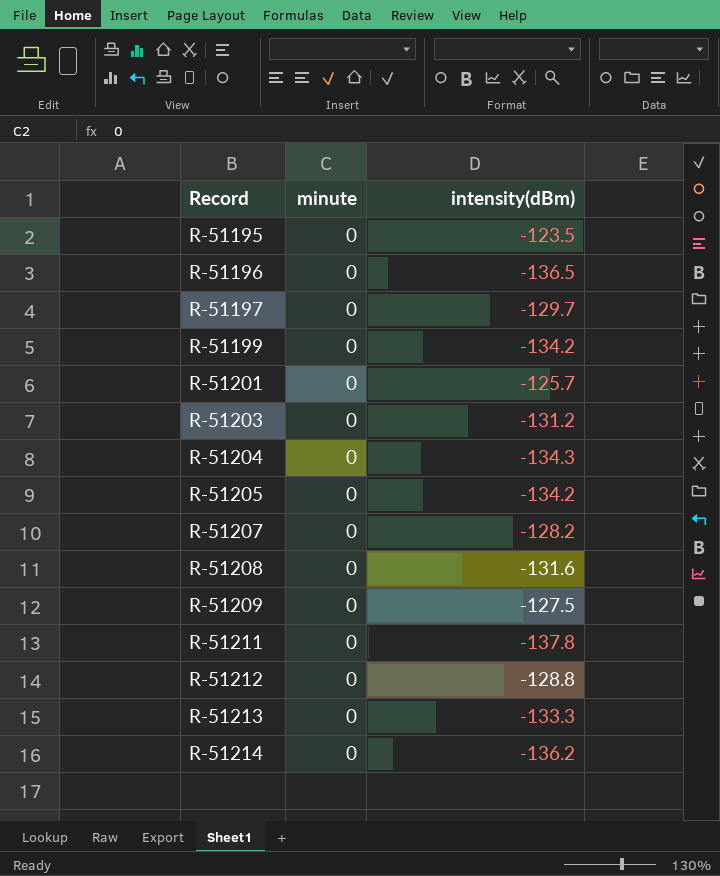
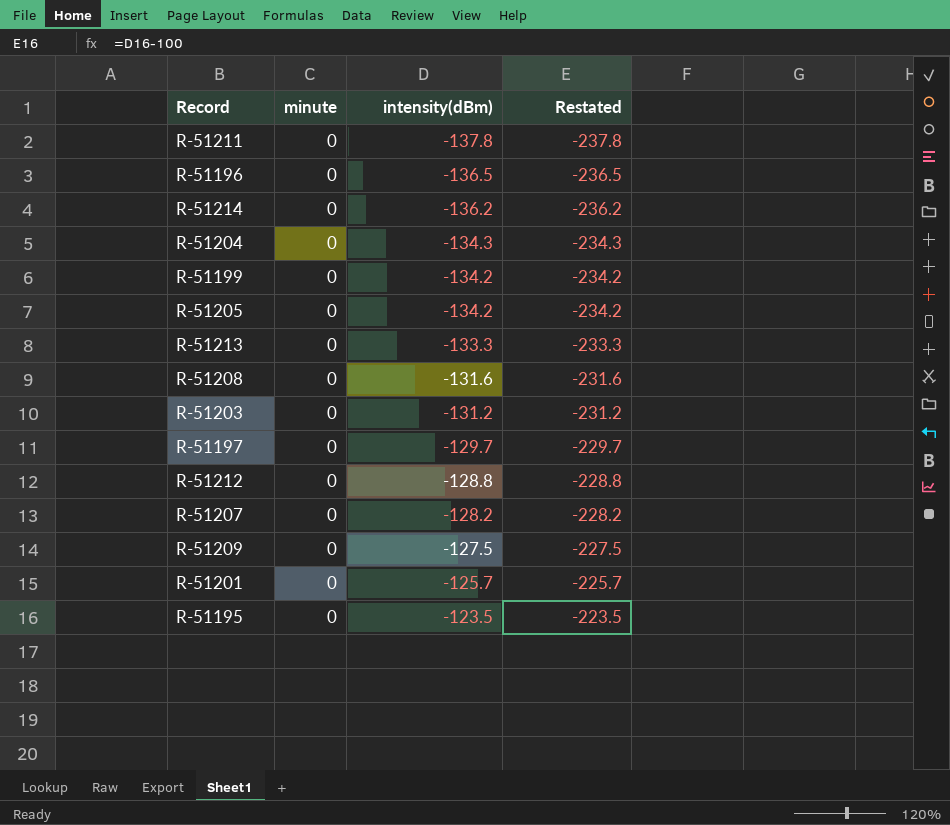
row order: Record ascending -> intensity(dBm) ascending
column Restated | formula: none -> [intensity(dBm)] - 100

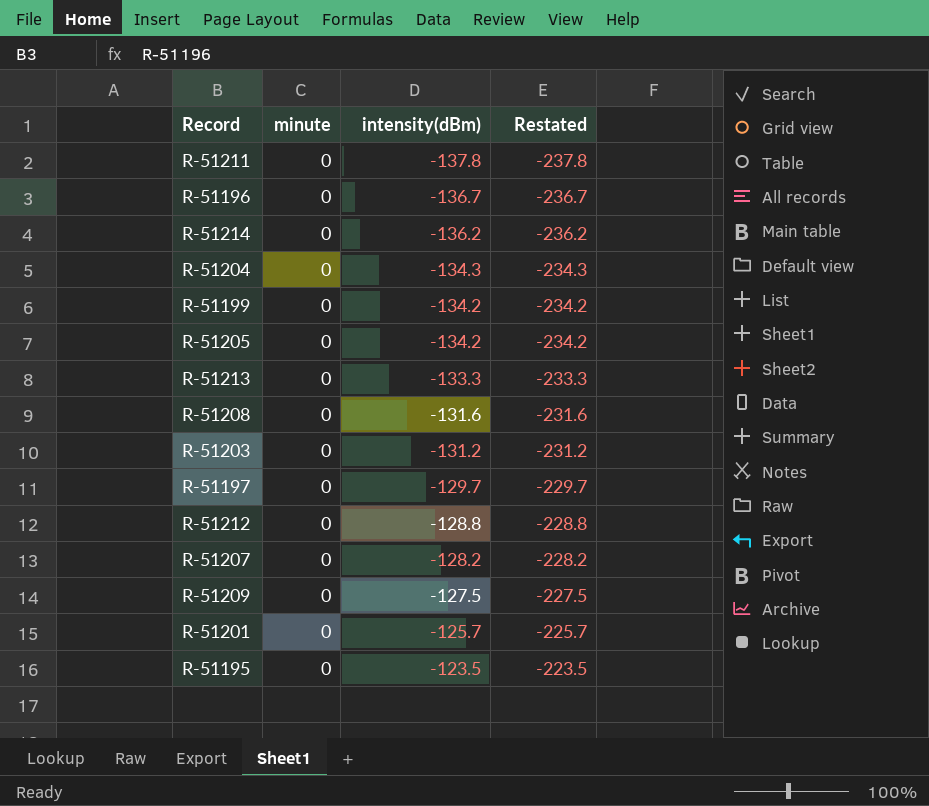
R-51196 | intensity(dBm): -136.5 -> -136.7
R-51196 | Restated: -236.5 -> -236.7

